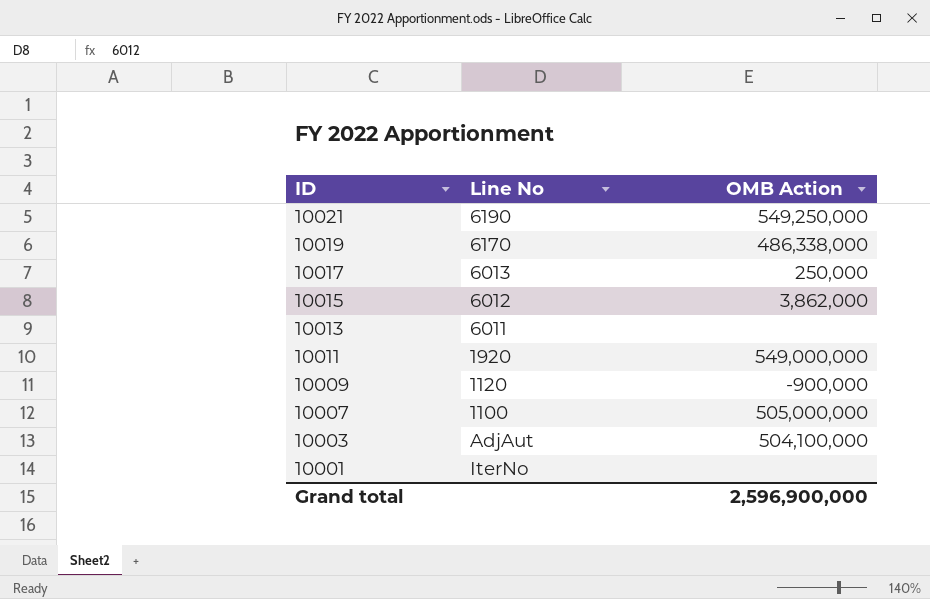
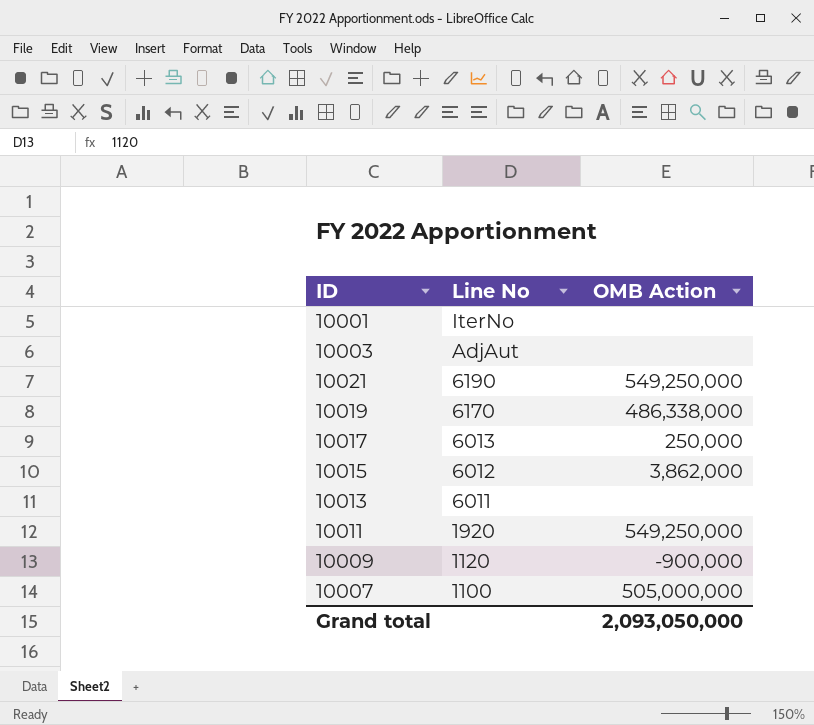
row order: ID descending -> Line No descending
10003 | OMB Action: 504,100,000 -> none
10011 | OMB Action: 549,000,000 -> 549,250,000
Grand total | OMB Action: 2,596,900,000 -> 2,093,050,000

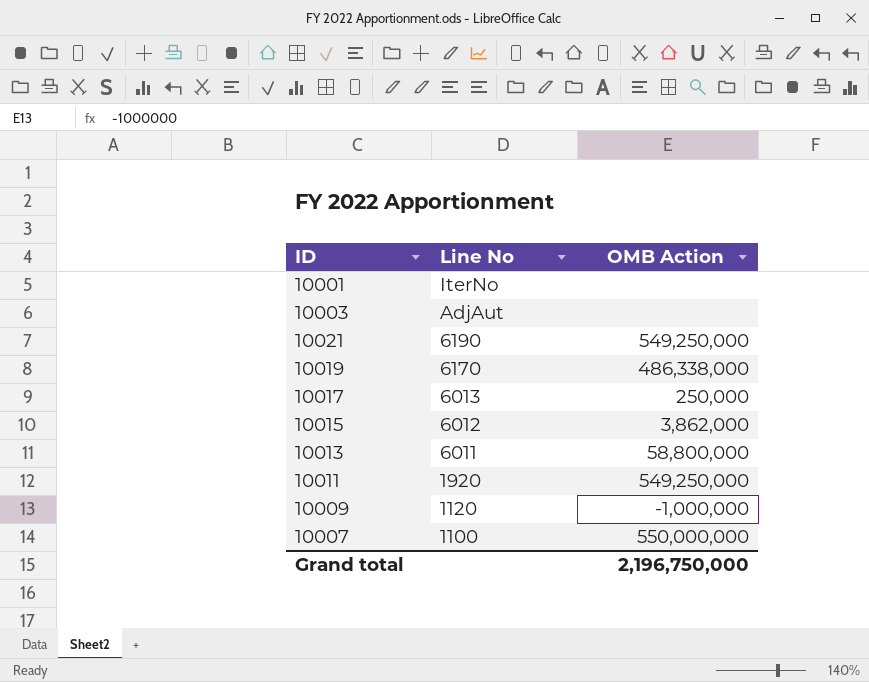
10013 | OMB Action: none -> 58,800,000
10009 | OMB Action: -900,000 -> -1,000,000
10007 | OMB Action: 505,000,000 -> 550,000,000
Grand total | OMB Action: 2,093,050,000 -> 2,196,750,000

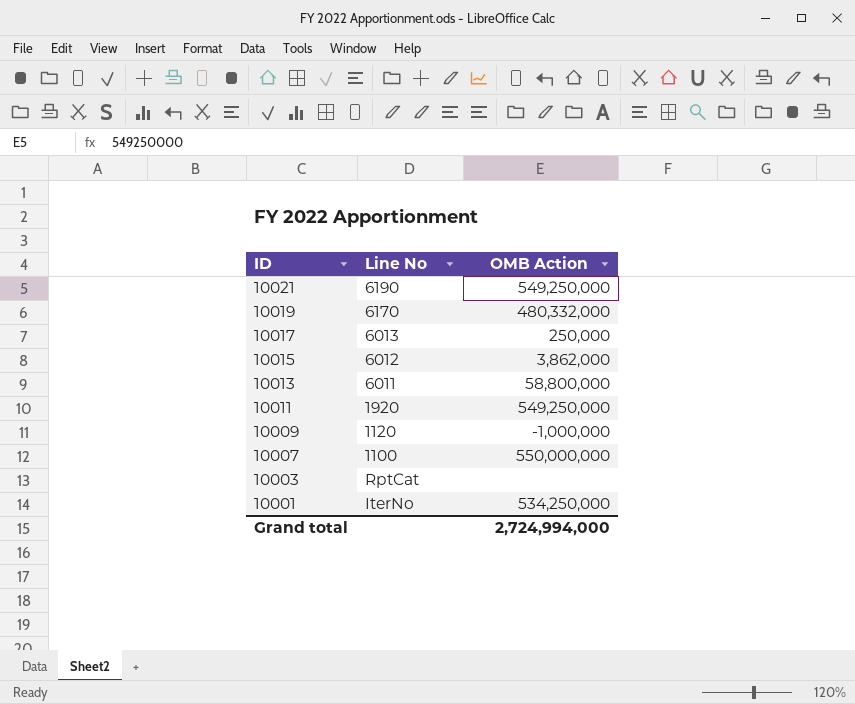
row order: Line No descending -> ID descending
10019 | OMB Action: 486,338,000 -> 480,332,000
10003 | Line No: AdjAut -> RptCat
10001 | OMB Action: none -> 534,250,000
Grand total | OMB Action: 2,196,750,000 -> 2,724,994,000

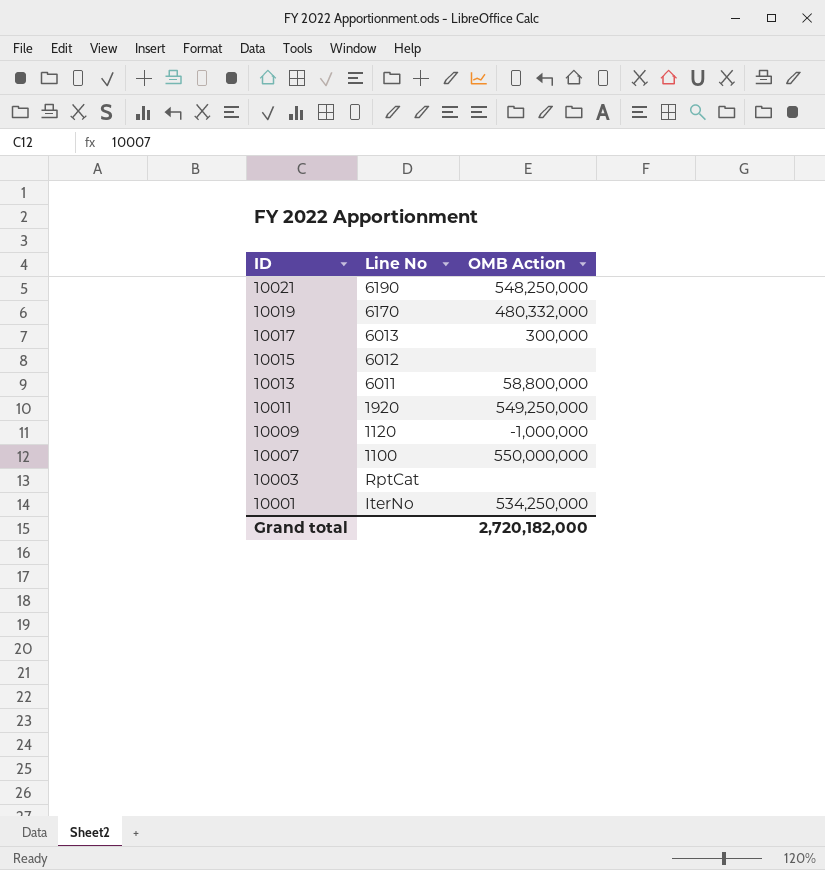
10021 | OMB Action: 549,250,000 -> 548,250,000
10017 | OMB Action: 250,000 -> 300,000
10015 | OMB Action: 3,862,000 -> none
Grand total | OMB Action: 2,724,994,000 -> 2,720,182,000

